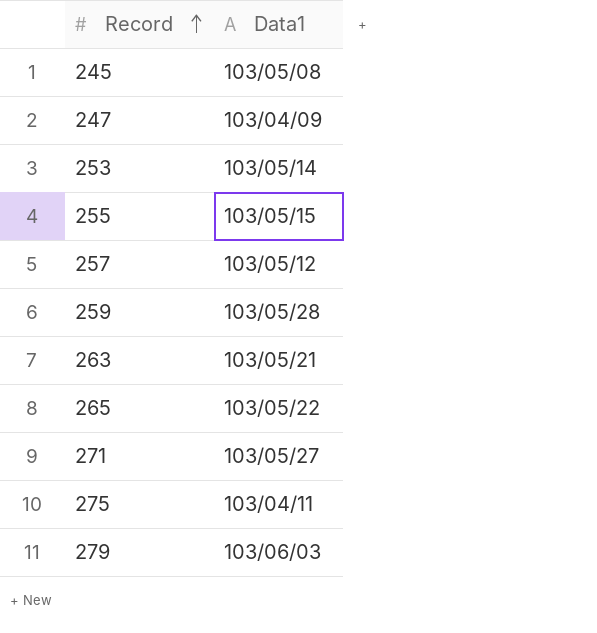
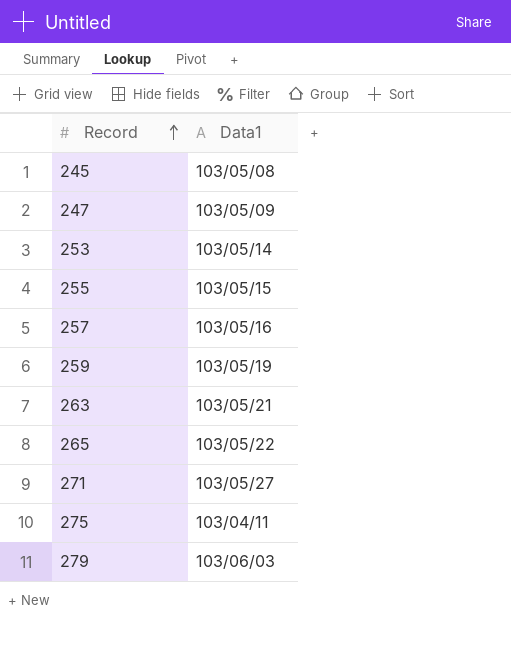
247 | Data1: 103/04/09 -> 103/05/09
257 | Data1: 103/05/12 -> 103/05/16
259 | Data1: 103/05/28 -> 103/05/19

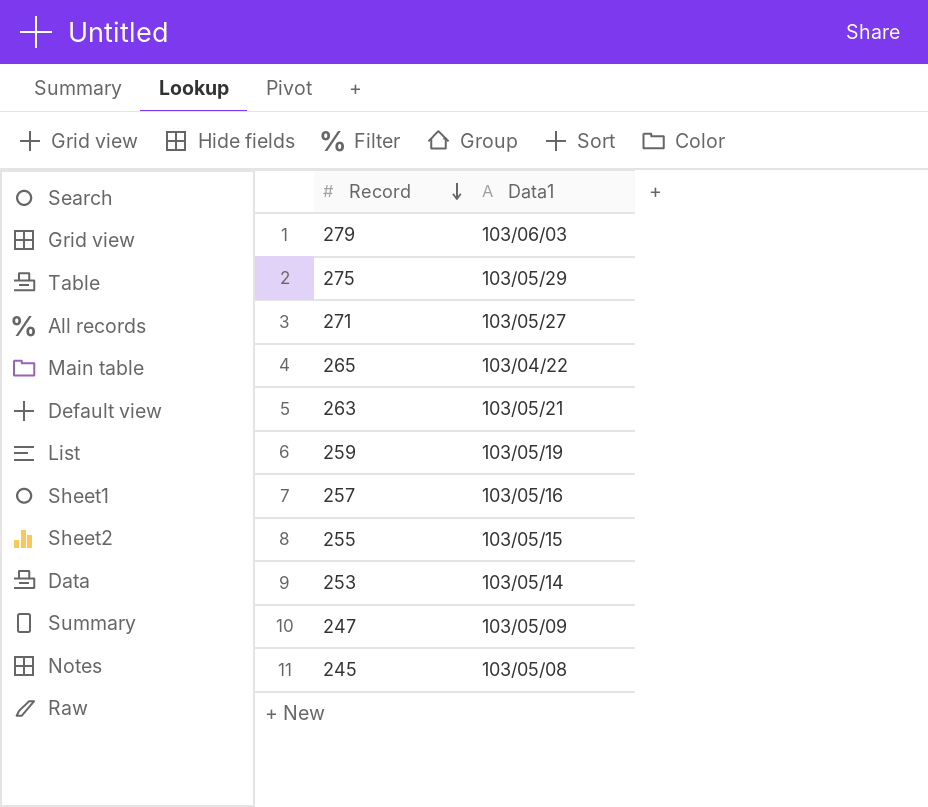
row order: Record ascending -> Record descending
275 | Data1: 103/04/11 -> 103/05/29
265 | Data1: 103/05/22 -> 103/04/22

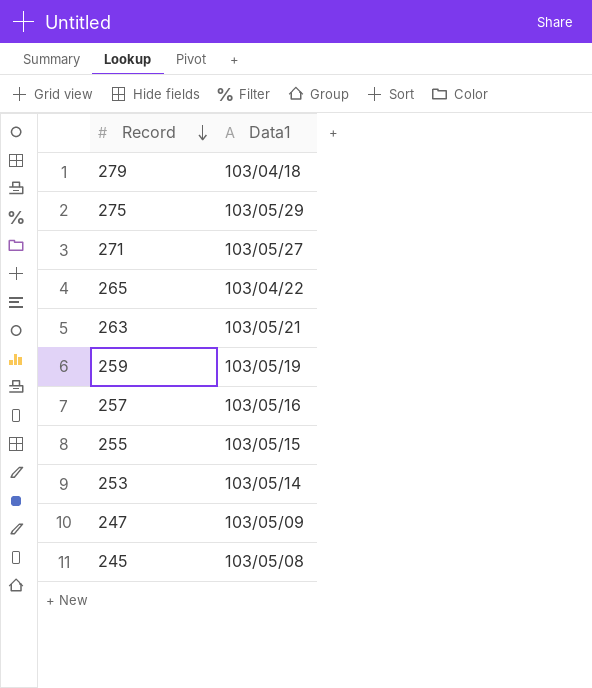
279 | Data1: 103/06/03 -> 103/04/18

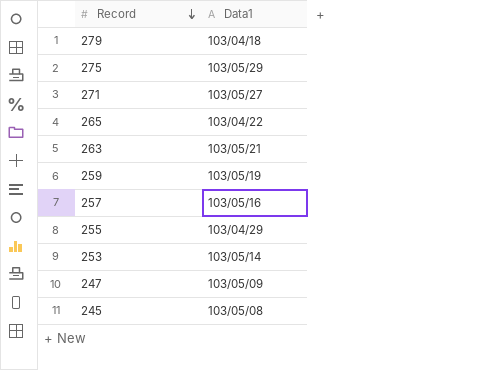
255 | Data1: 103/05/15 -> 103/04/29

